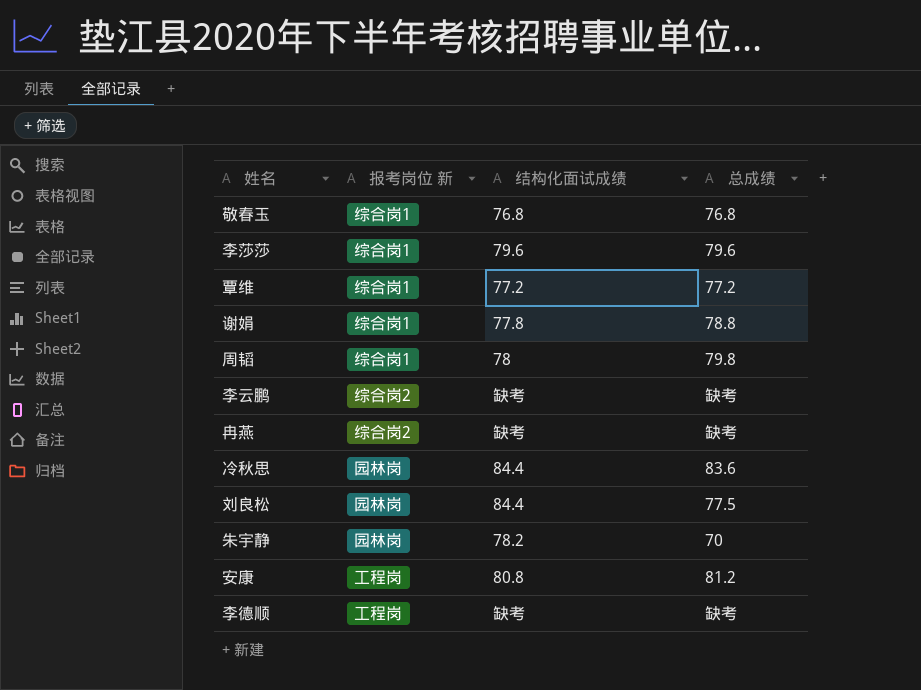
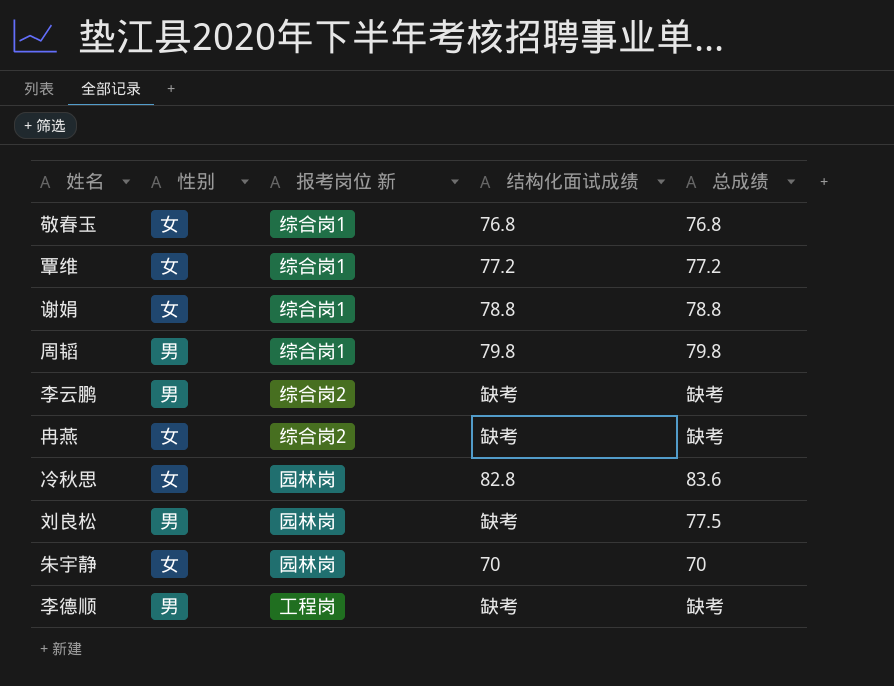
column 性别 | position: none -> 2
row 李莎莎: 综合岗1 | 79.6 | 79.6 -> none
row 安康: 工程岗 | 80.8 | 81.2 -> none
谢娟 | 结构化面试成绩: 77.8 -> 78.8
周韬 | 结构化面试成绩: 78 -> 79.8
冷秋思 | 结构化面试成绩: 84.4 -> 82.8
刘良松 | 结构化面试成绩: 84.4 -> 缺考
朱宇静 | 结构化面试成绩: 78.2 -> 70

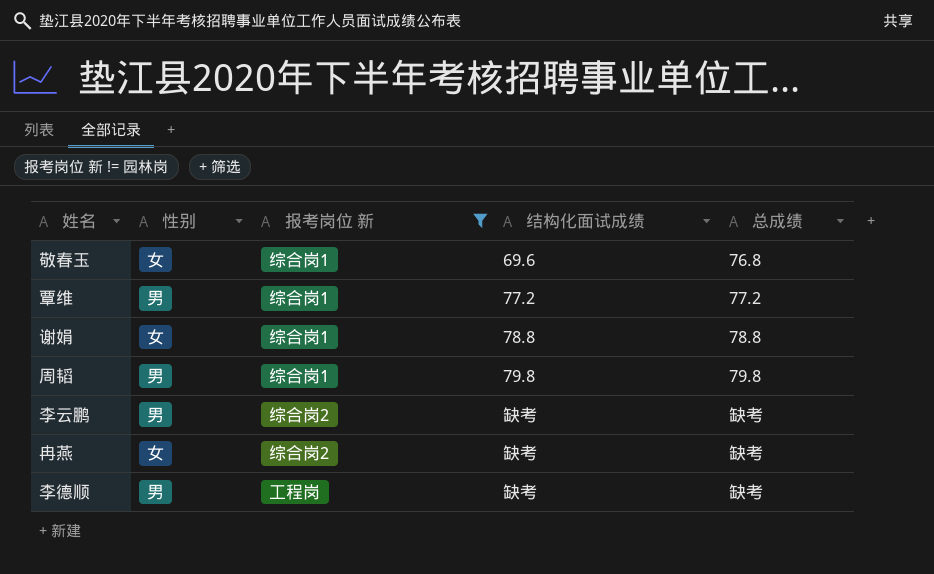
filter: none -> 报考岗位 新 != 园林岗
敬春玉 | 结构化面试成绩: 76.8 -> 69.6
覃维 | 性别: 女 -> 男

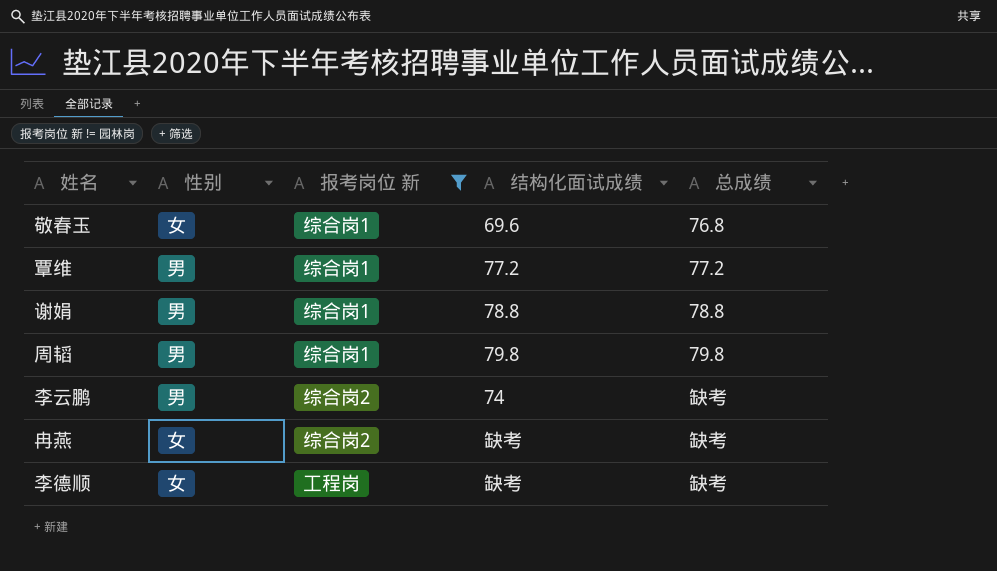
谢娟 | 性别: 女 -> 男
李云鹏 | 结构化面试成绩: 缺考 -> 74
李德顺 | 性别: 男 -> 女

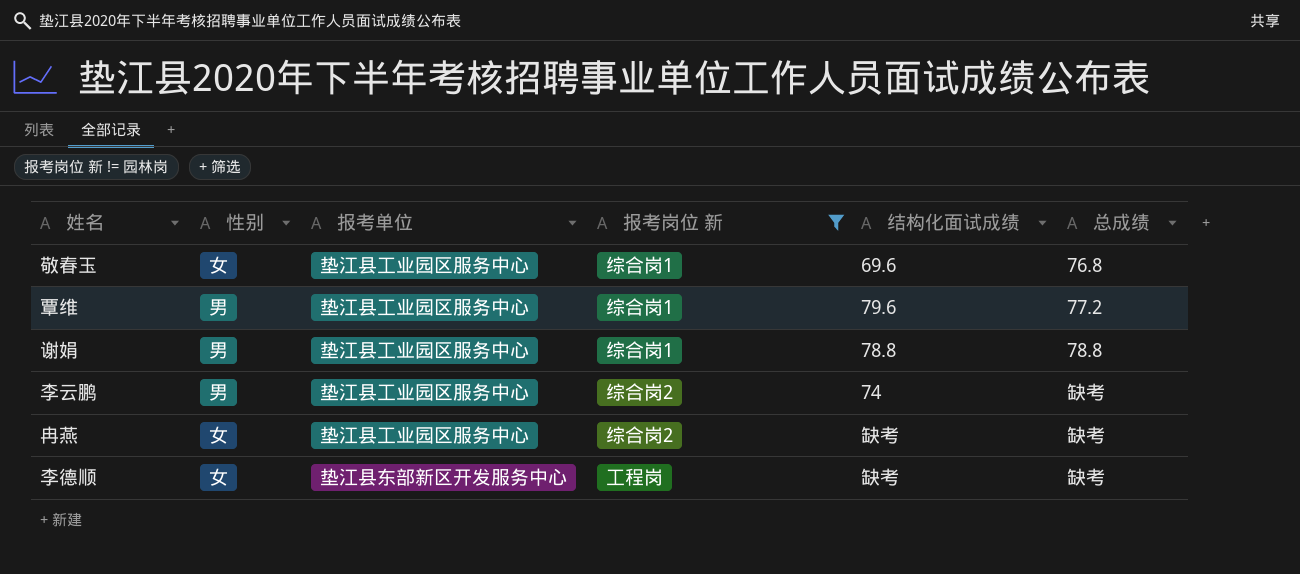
column 报考单位 | position: none -> 3
row 周韬: 男 | 综合岗1 | 79.8 | 79.8 -> none
覃维 | 结构化面试成绩: 77.2 -> 79.6

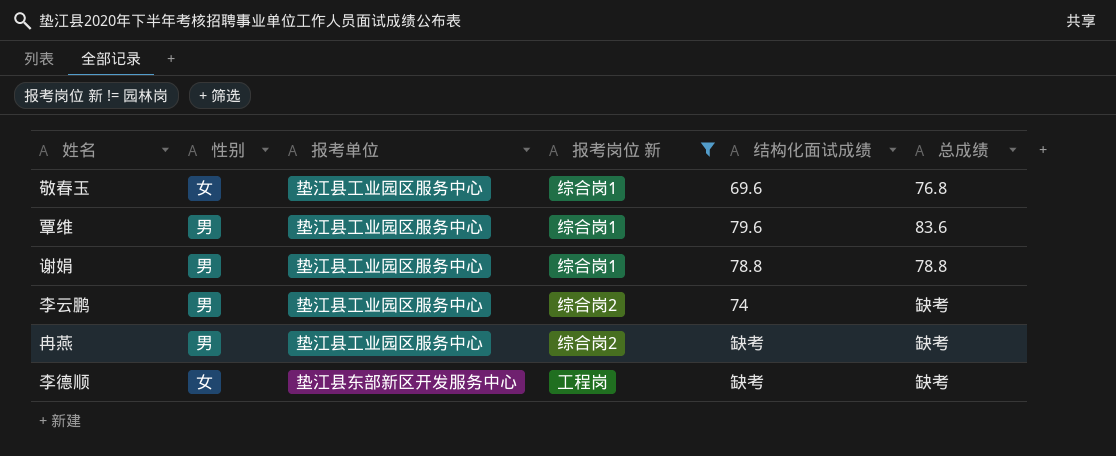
覃维 | 总成绩: 77.2 -> 83.6
冉燕 | 性别: 女 -> 男

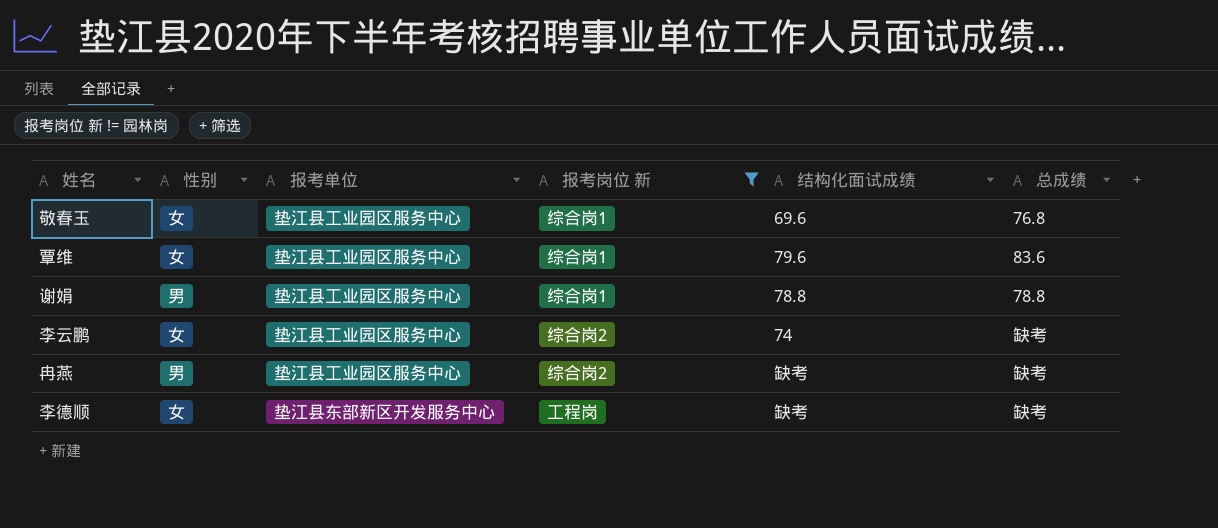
覃维 | 性别: 男 -> 女
李云鹏 | 性别: 男 -> 女

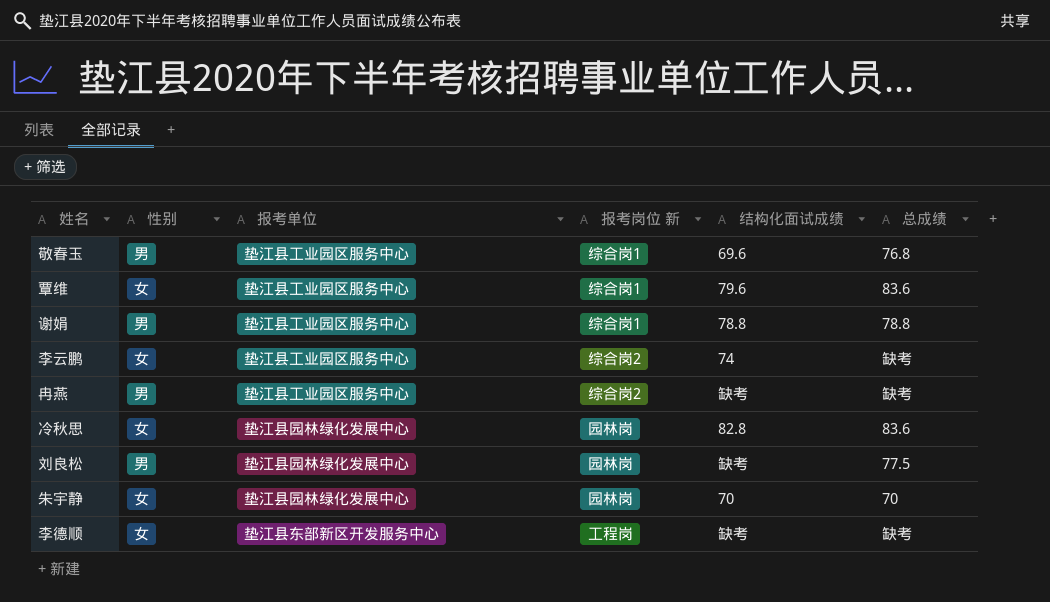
filter: 报考岗位 新 != 园林岗 -> none
敬春玉 | 性别: 女 -> 男

